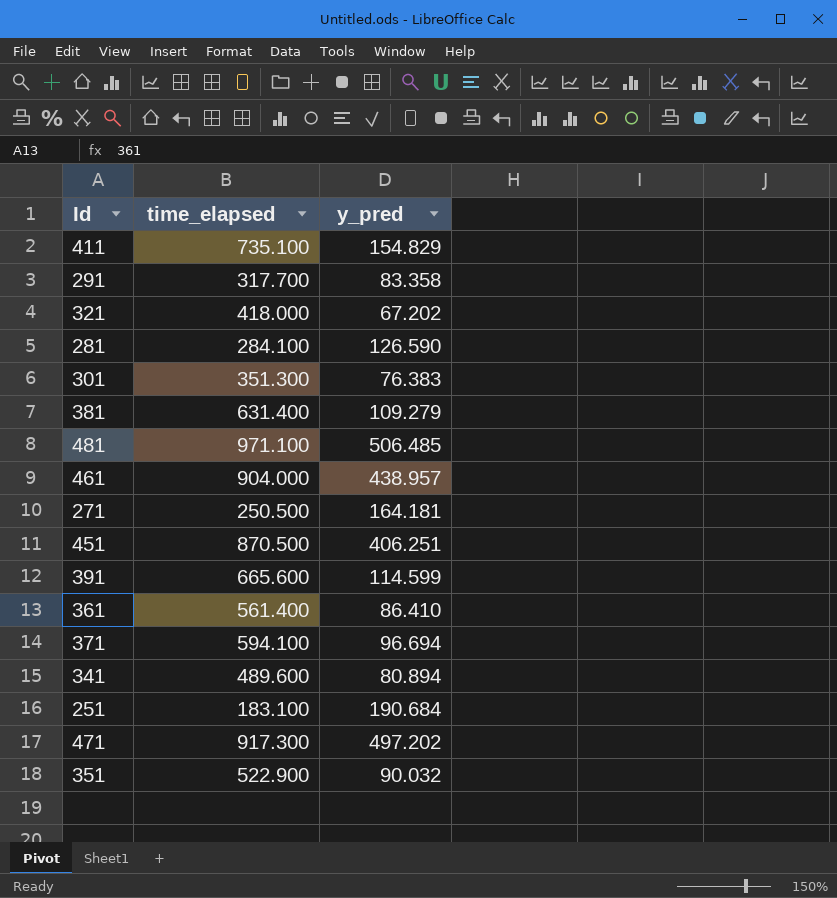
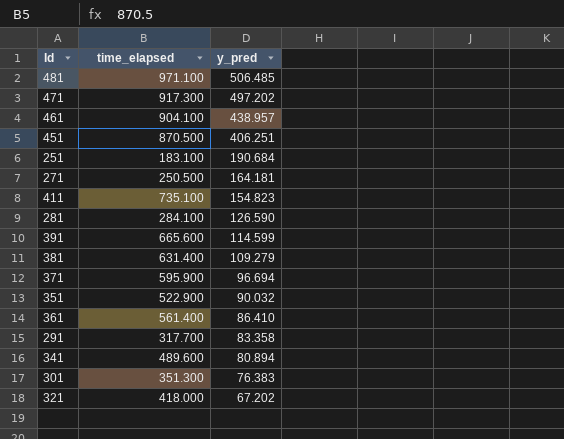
row order: none -> y_pred descending
461 | time_elapsed: 904.000 -> 904.100
411 | y_pred: 154.829 -> 154.823
371 | time_elapsed: 594.100 -> 595.900

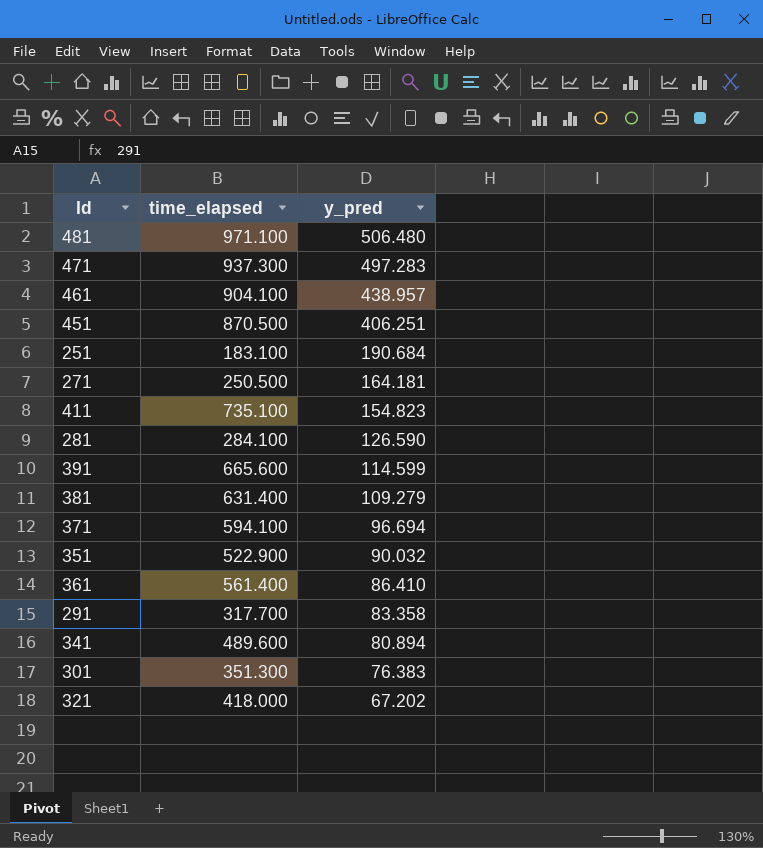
481 | y_pred: 506.485 -> 506.480
471 | time_elapsed: 917.300 -> 937.300
471 | y_pred: 497.202 -> 497.283
371 | time_elapsed: 595.900 -> 594.100

